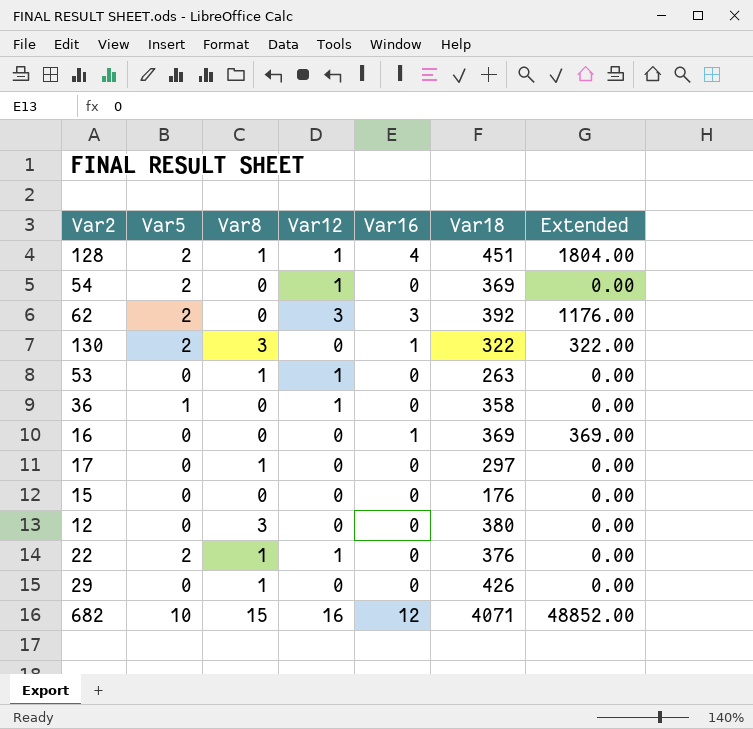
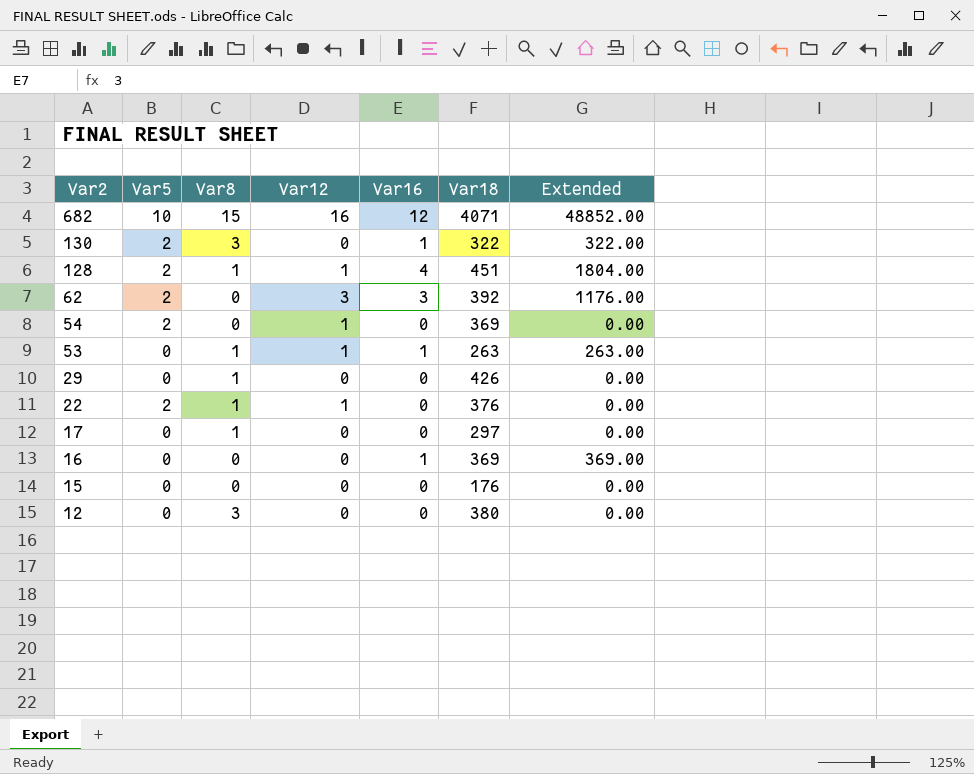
row order: none -> Var2 descending
row 36: 1 | 0 | 1 | 0 | 358 | 0.00 -> none
53 | Var16: 0 -> 1
53 | Extended: 0.00 -> 263.00

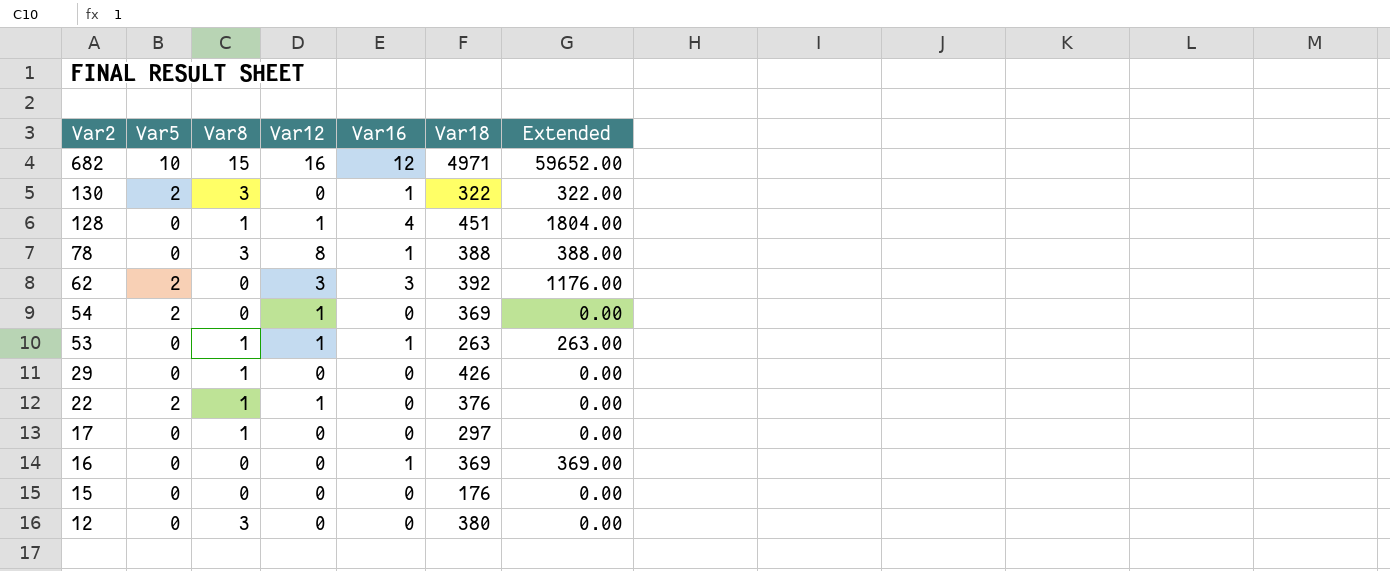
682 | Var18: 4071 -> 4971
682 | Extended: 48852.00 -> 59652.00
128 | Var5: 2 -> 0
row 78: none -> 0 | 3 | 8 | 1 | 388 | 388.00

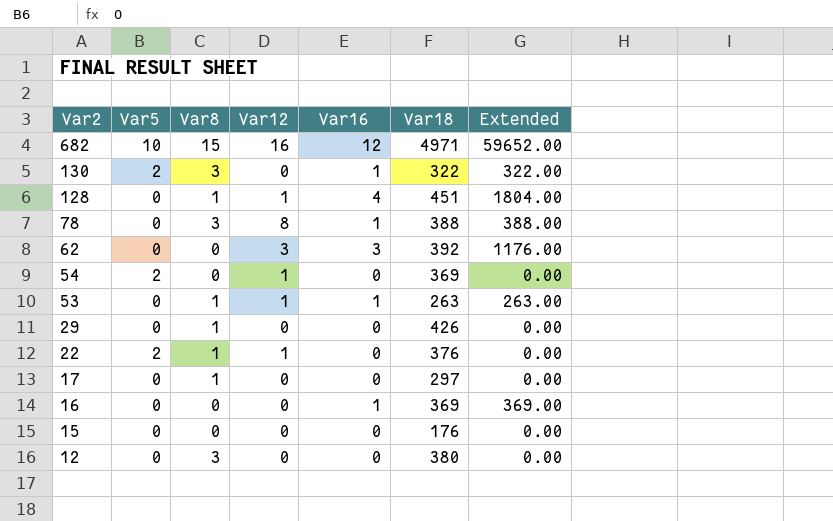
62 | Var5: 2 -> 0

